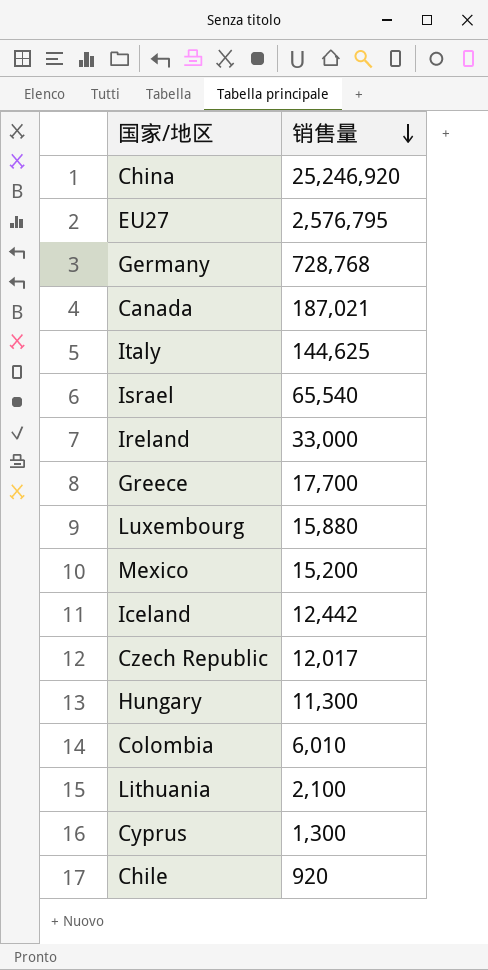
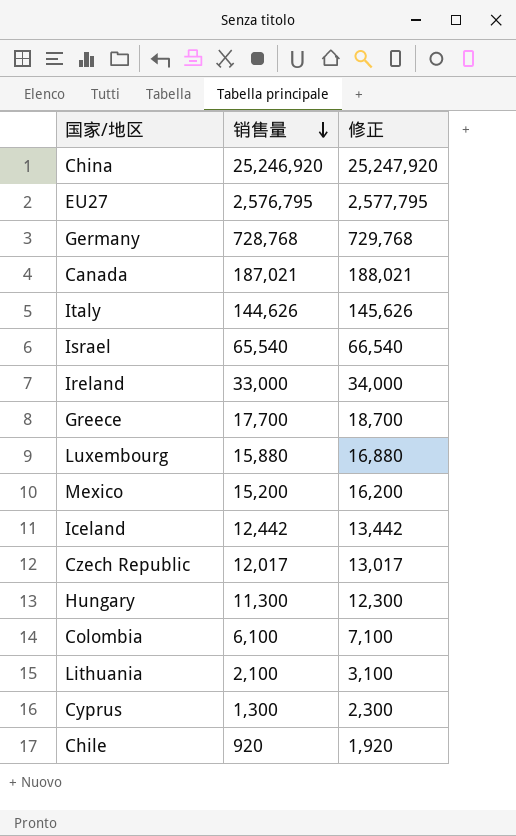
column 修正 | formula: none -> [销售量] + 1000
Italy | 销售量: 144,625 -> 144,626
Colombia | 销售量: 6,010 -> 6,100

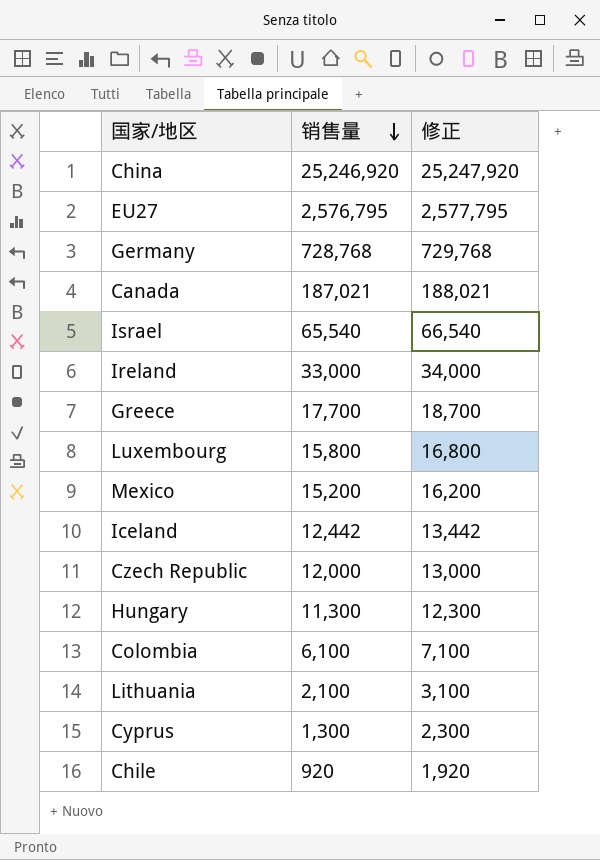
row Italy: 144,626 | 145,626 -> none
Luxembourg | 销售量: 15,880 -> 15,800
Luxembourg | 修正: 16,880 -> 16,800
Czech Republic | 销售量: 12,017 -> 12,000
Czech Republic | 修正: 13,017 -> 13,000

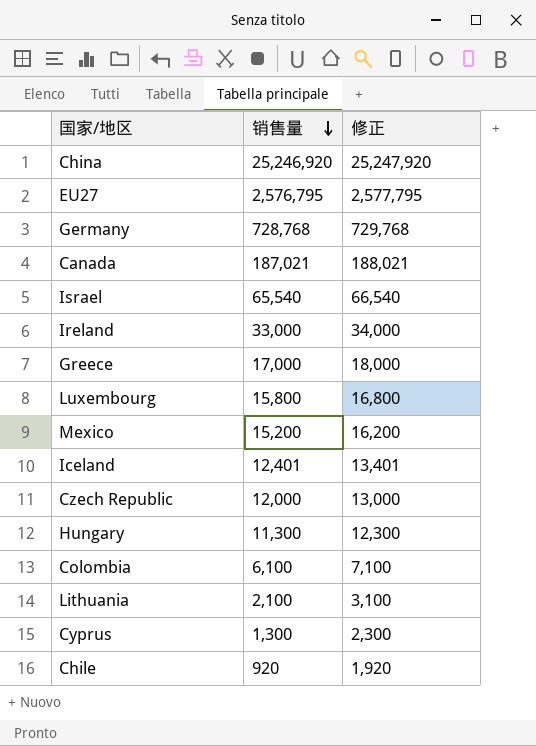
Greece | 销售量: 17,700 -> 17,000
Greece | 修正: 18,700 -> 18,000
Iceland | 销售量: 12,442 -> 12,401
Iceland | 修正: 13,442 -> 13,401

